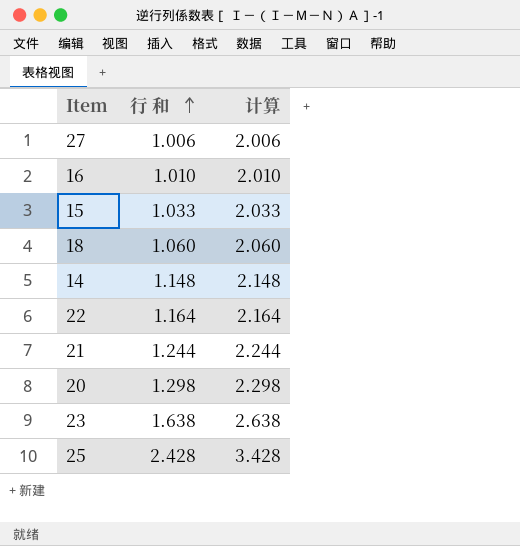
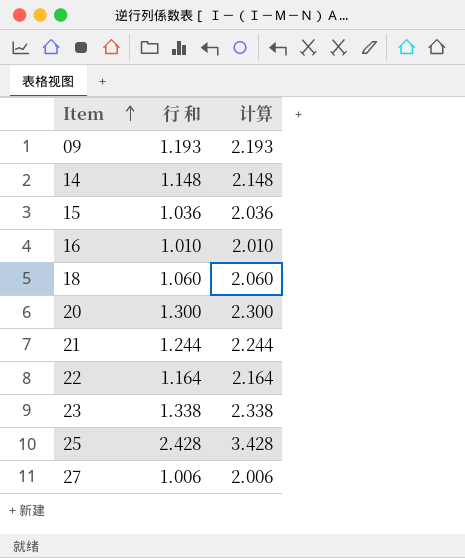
row order: 行 和 ascending -> Item ascending
row 09: none -> 1.193 | 2.193
15 | 行 和: 1.033 -> 1.036
15 | 计算: 2.033 -> 2.036
20 | 行 和: 1.298 -> 1.300
20 | 计算: 2.298 -> 2.300
23 | 行 和: 1.638 -> 1.338
23 | 计算: 2.638 -> 2.338

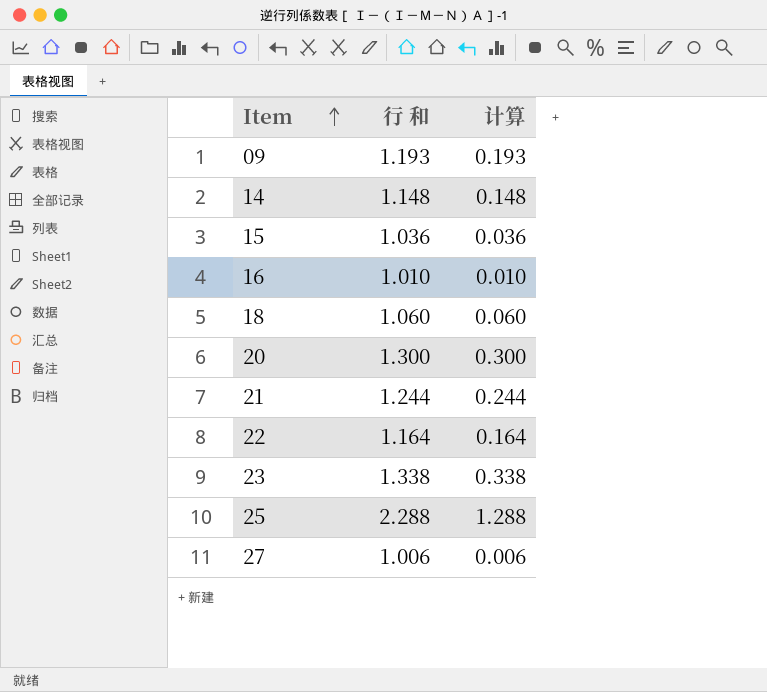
column 计算 | formula: [行 和] + 1 -> [行 和] - 1
25 | 行 和: 2.428 -> 2.288

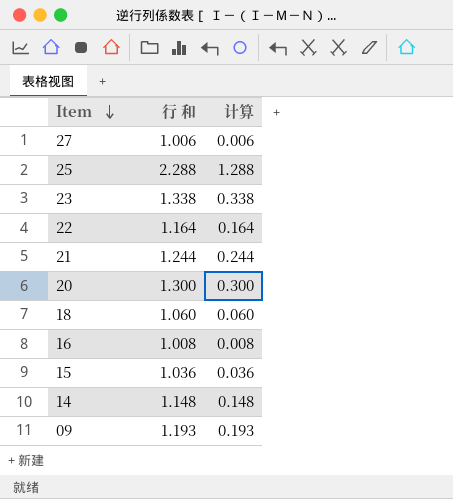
row order: Item ascending -> Item descending
16 | 行 和: 1.010 -> 1.008
16 | 计算: 0.010 -> 0.008

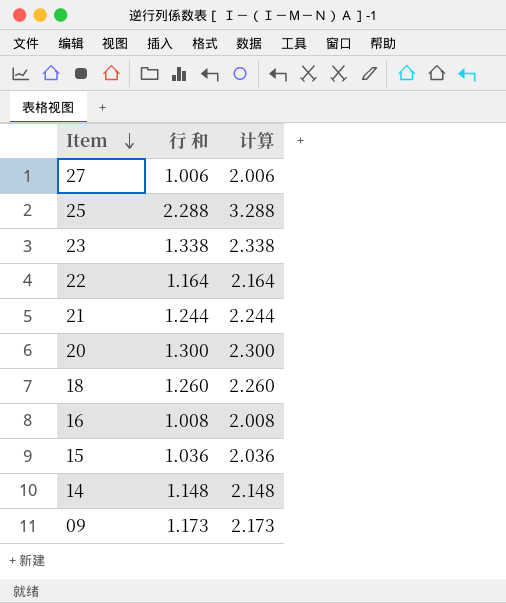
column 计算 | formula: [行 和] - 1 -> [行 和] + 1
18 | 行 和: 1.060 -> 1.260
09 | 行 和: 1.193 -> 1.173

